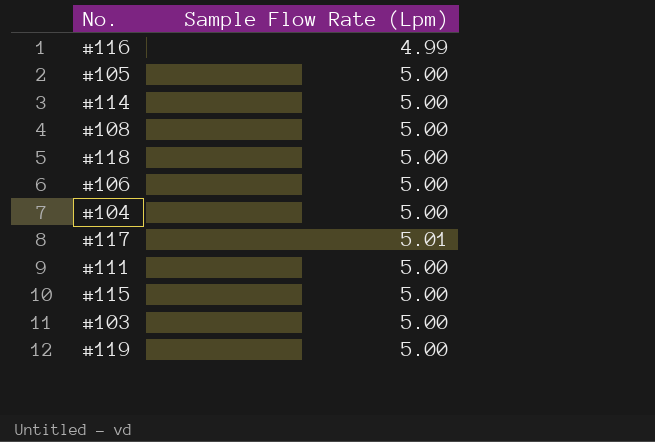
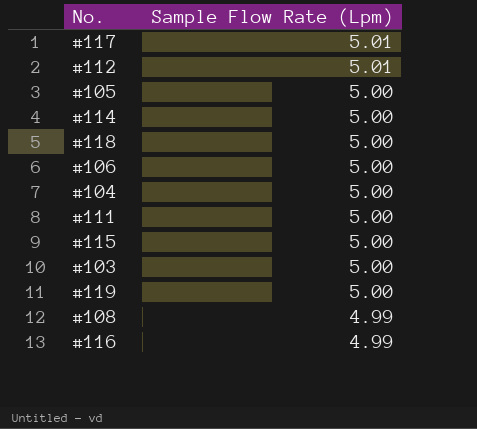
row order: none -> Sample Flow Rate (Lpm) descending
row #112: none -> 5.01
#108 | Sample Flow Rate (Lpm): 5.00 -> 4.99

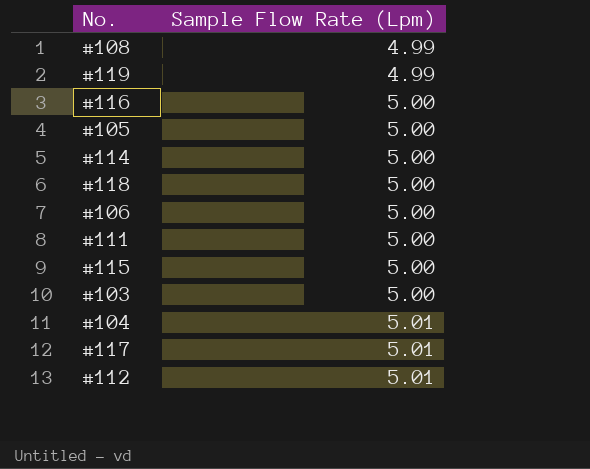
row order: Sample Flow Rate (Lpm) descending -> Sample Flow Rate (Lpm) ascending
#119 | Sample Flow Rate (Lpm): 5.00 -> 4.99
#116 | Sample Flow Rate (Lpm): 4.99 -> 5.00
#104 | Sample Flow Rate (Lpm): 5.00 -> 5.01

